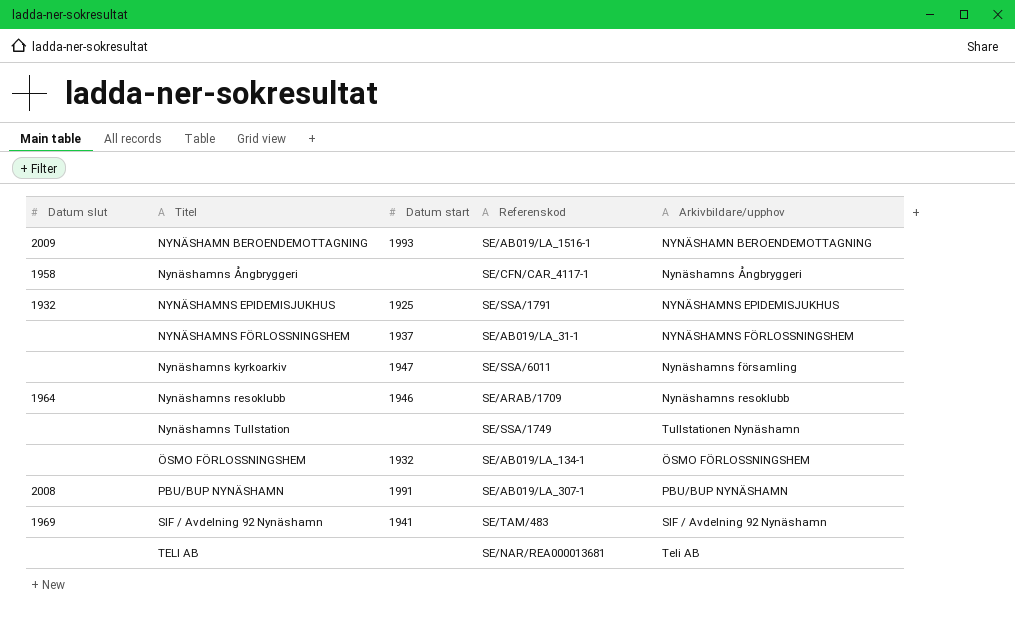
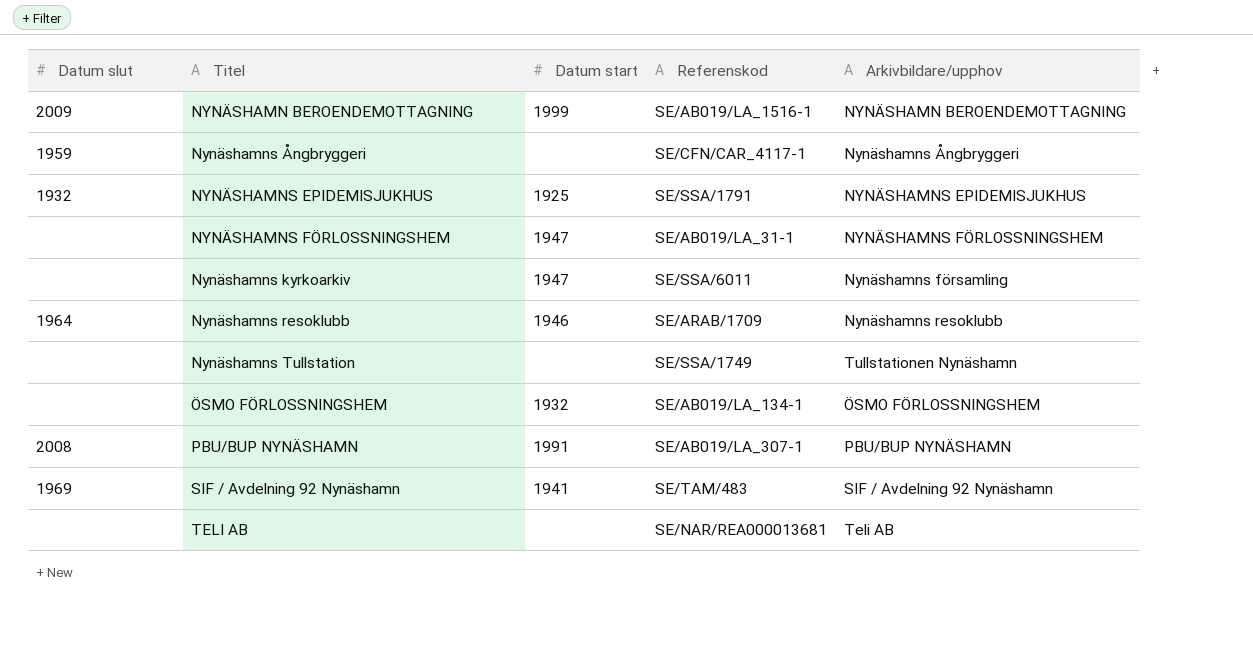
NYNÄSHAMN BEROENDEMOTTAGNING | Datum start: 1993 -> 1999
Nynäshamns Ångbryggeri | Datum slut: 1958 -> 1959
NYNÄSHAMNS FÖRLOSSNINGSHEM | Datum start: 1937 -> 1947

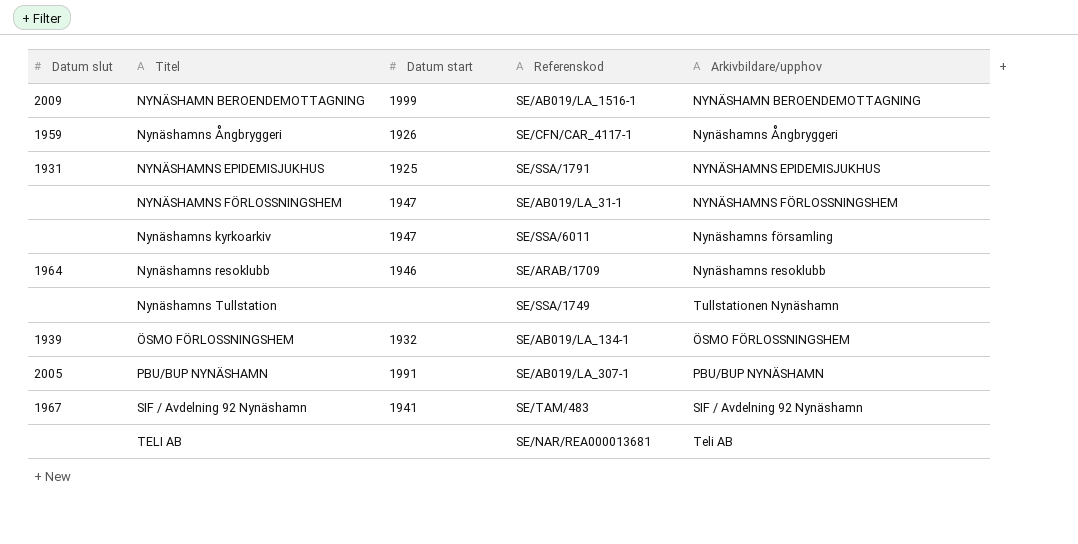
Nynäshamns Ångbryggeri | Datum start: none -> 1926
NYNÄSHAMNS EPIDEMISJUKHUS | Datum slut: 1932 -> 1931
ÖSMO FÖRLOSSNINGSHEM | Datum slut: none -> 1939
PBU/BUP NYNÄSHAMN | Datum slut: 2008 -> 2005
SIF / Avdelning 92 Nynäshamn | Datum slut: 1969 -> 1967

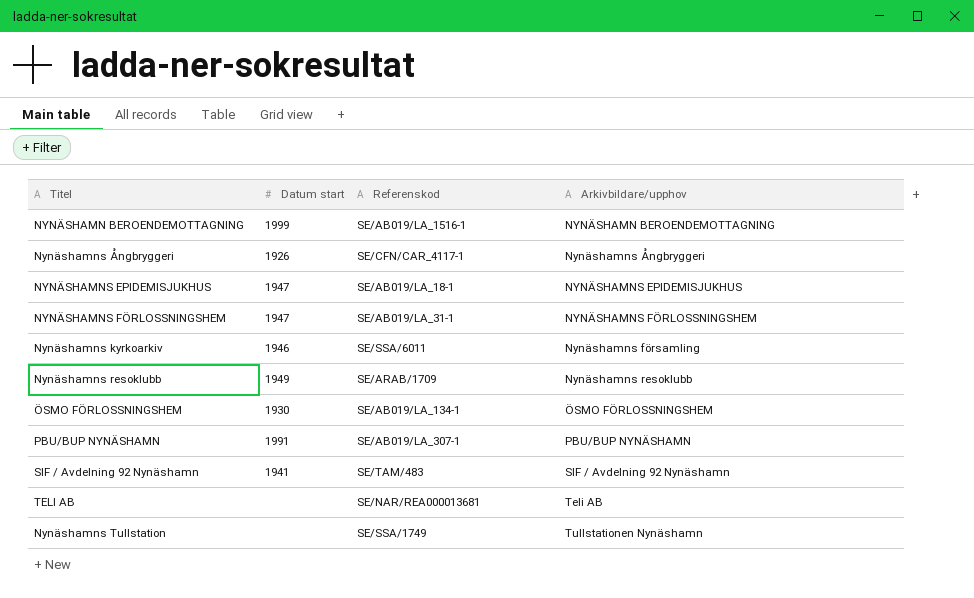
row order: Titel ascending -> Arkivbildare/upphov ascending
column Datum slut | position: 1 -> none
NYNÄSHAMNS EPIDEMISJUKHUS | Datum start: 1925 -> 1947
NYNÄSHAMNS EPIDEMISJUKHUS | Referenskod: SE/SSA/1791 -> SE/AB019/LA_18-1
Nynäshamns kyrkoarkiv | Datum start: 1947 -> 1946
Nynäshamns resoklubb | Datum start: 1946 -> 1949
ÖSMO FÖRLOSSNINGSHEM | Datum start: 1932 -> 1930

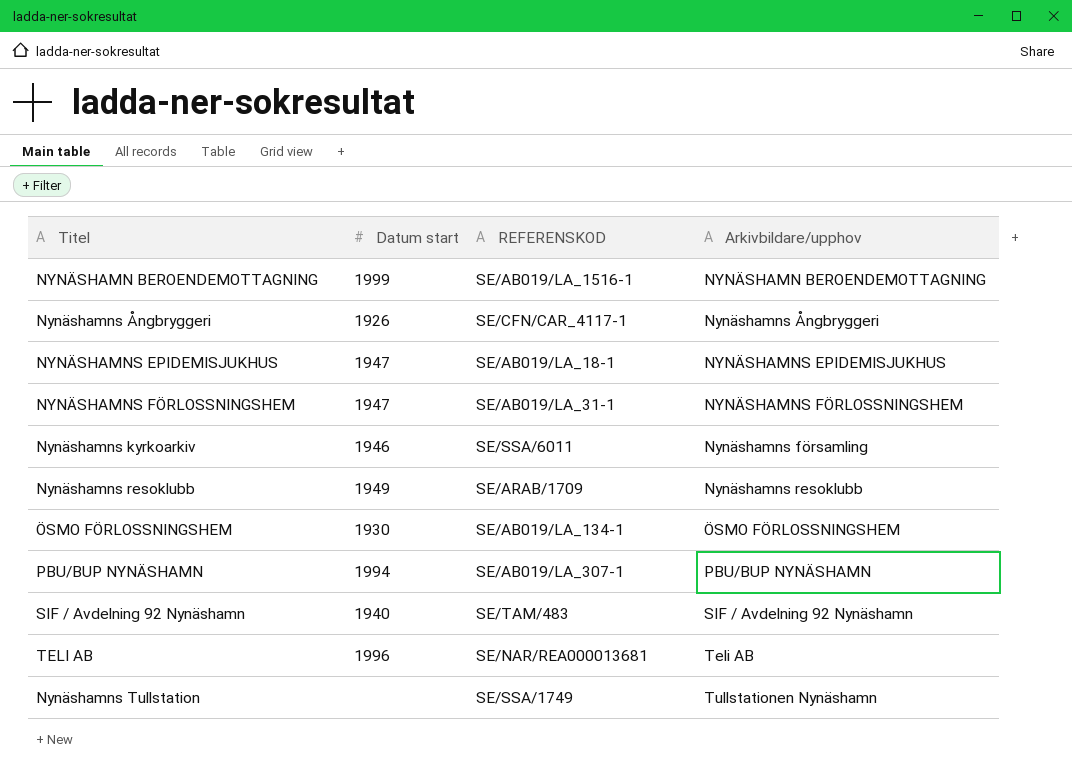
column name: Referenskod -> REFERENSKOD
PBU/BUP NYNÄSHAMN | Datum start: 1991 -> 1994
SIF / Avdelning 92 Nynäshamn | Datum start: 1941 -> 1940
TELI AB | Datum start: none -> 1996

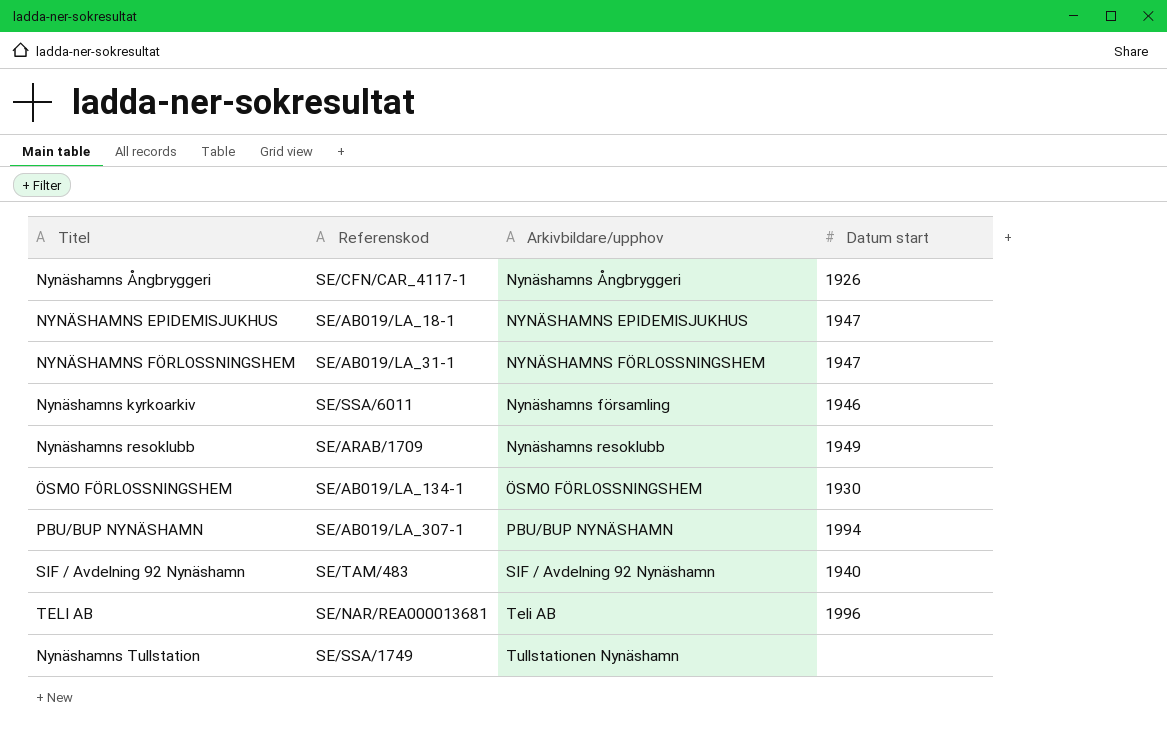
column name: REFERENSKOD -> Referenskod
column Datum start | position: 2 -> 4
row NYNÄSHAMN BEROENDEMOTTAGNING: 1999 | SE/AB019/LA_1516-1 | NYNÄSHAMN BEROENDEMOTTAGNING -> none

